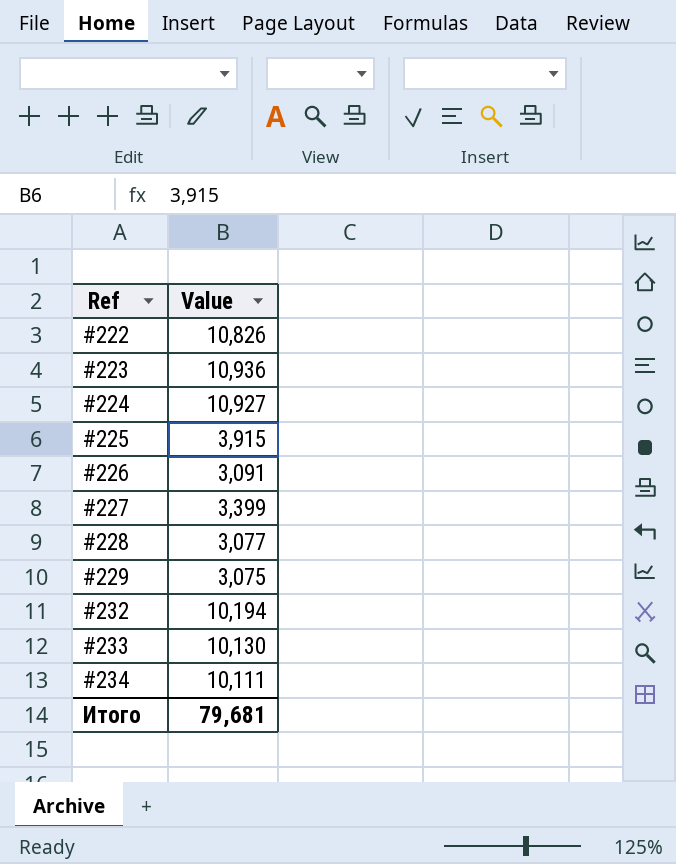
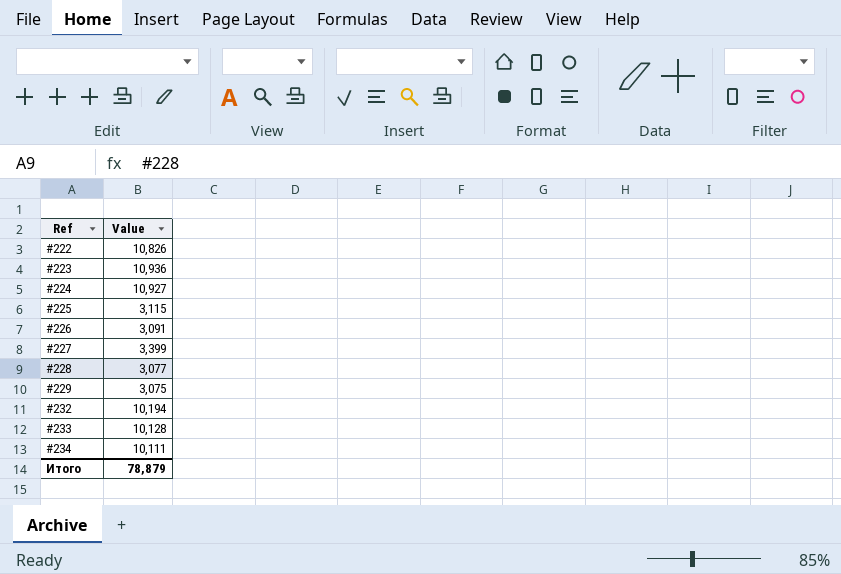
#225 | Value: 3,915 -> 3,115
#233 | Value: 10,130 -> 10,128
Итого | Value: 79,681 -> 78,879

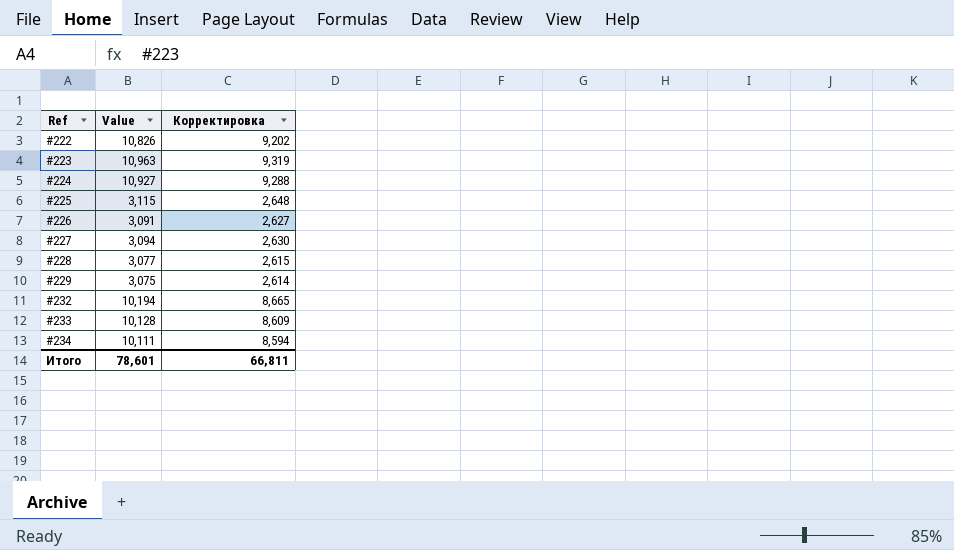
column Корректировка | formula: none -> [Value] * 0,85
#223 | Value: 10,936 -> 10,963
#227 | Value: 3,399 -> 3,094
Итого | Value: 78,879 -> 78,601

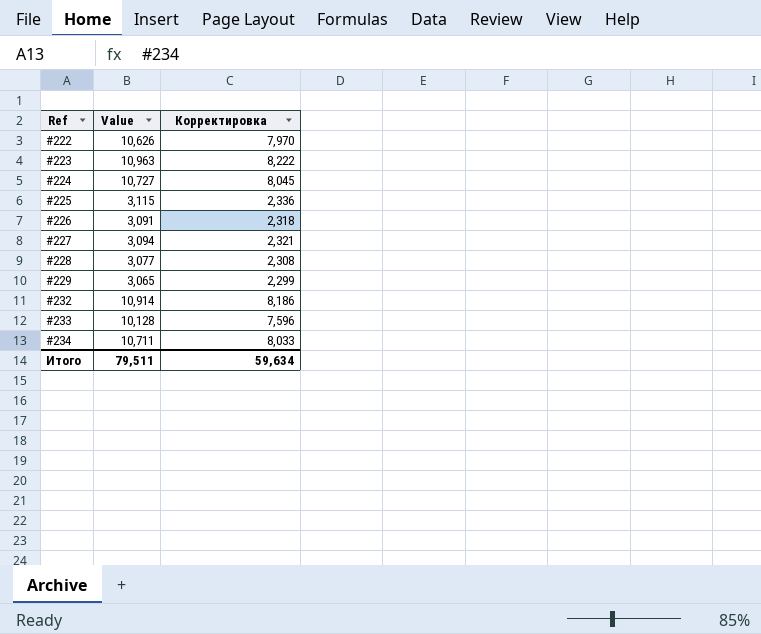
column Корректировка | formula: [Value] * 0,85 -> [Value] * 0,75
#222 | Value: 10,826 -> 10,626
#224 | Value: 10,927 -> 10,727
#229 | Value: 3,075 -> 3,065
#232 | Value: 10,194 -> 10,914
#234 | Value: 10,111 -> 10,711
Итого | Value: 78,601 -> 79,511
Итого | Корректировка: 66,811 -> 59,634

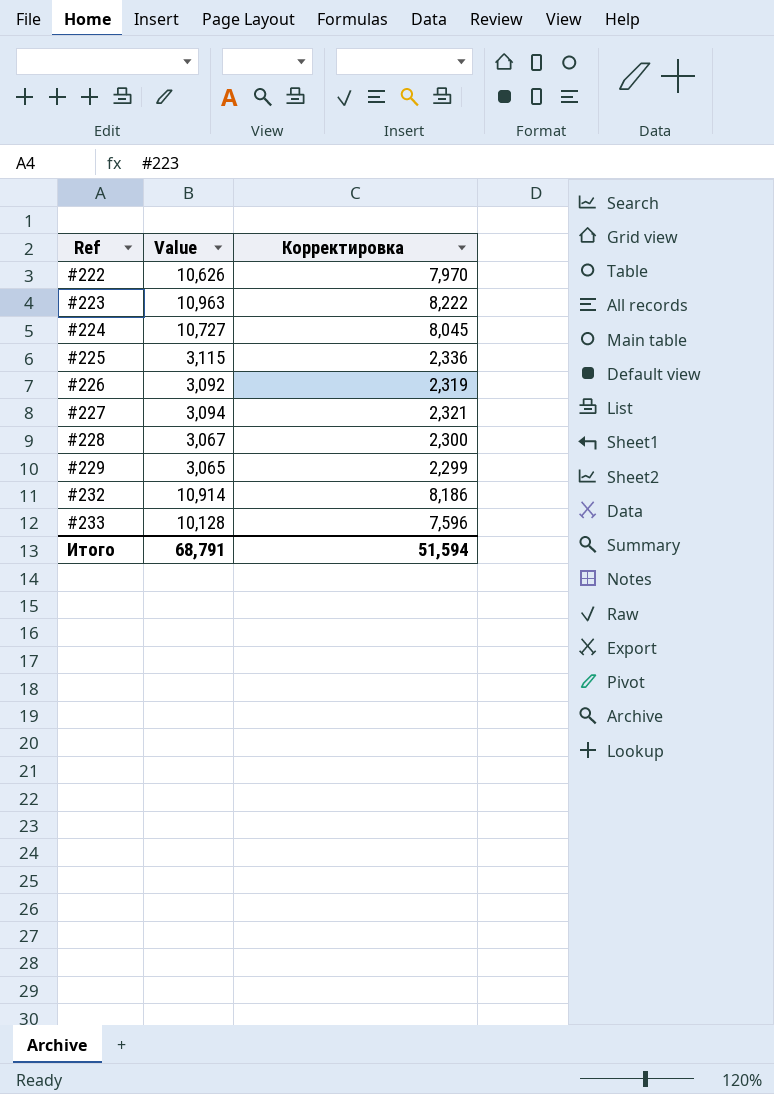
row #234: 10,711 | 8,033 -> none
#226 | Value: 3,091 -> 3,092
#226 | Корректировка: 2,318 -> 2,319
#228 | Value: 3,077 -> 3,067
#228 | Корректировка: 2,308 -> 2,300
Итого | Value: 79,511 -> 68,791
Итого | Корректировка: 59,634 -> 51,594

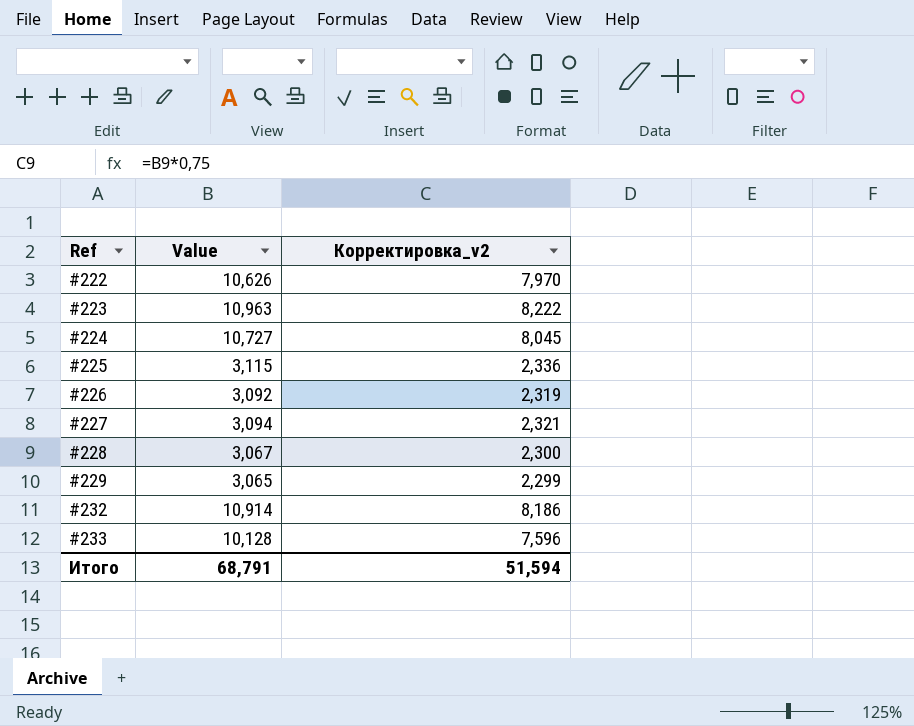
column name: Корректировка -> Корректировка_v2

